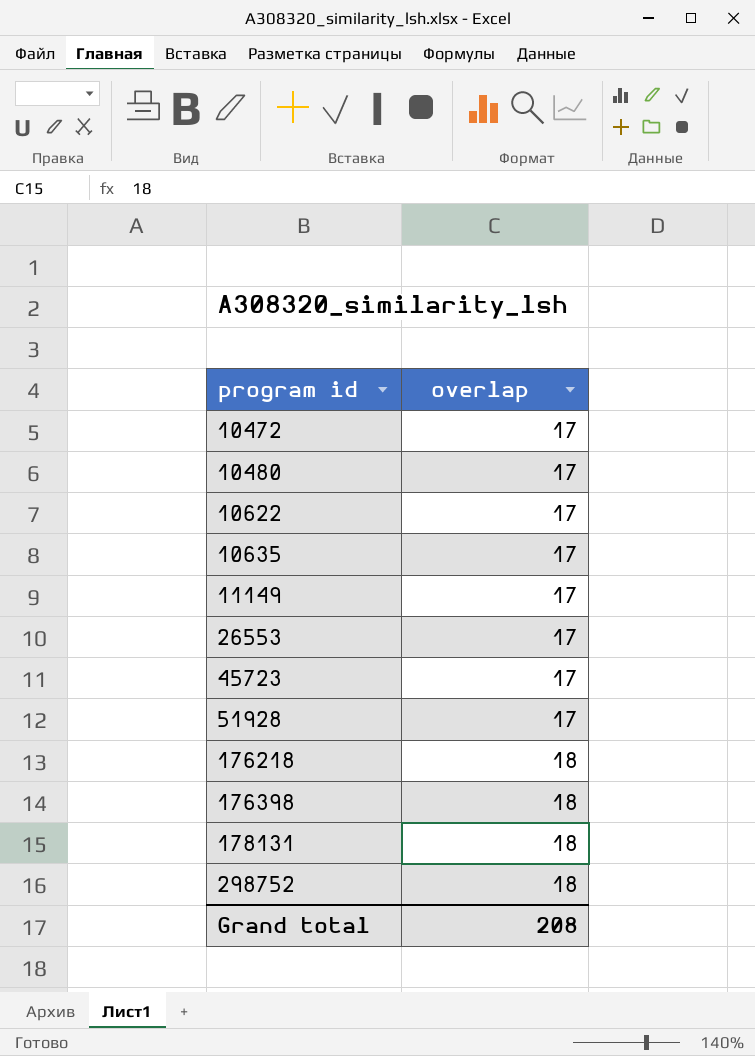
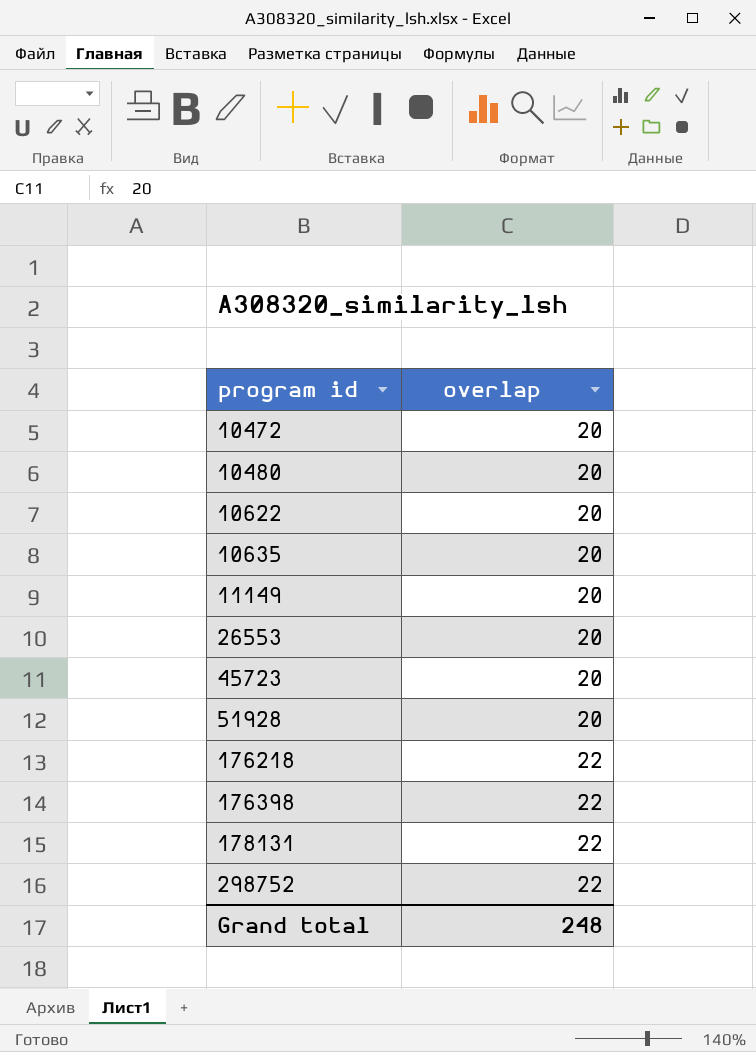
10472 | overlap: 17 -> 20
10480 | overlap: 17 -> 20
10622 | overlap: 17 -> 20
10635 | overlap: 17 -> 20
11149 | overlap: 17 -> 20
26553 | overlap: 17 -> 20
45723 | overlap: 17 -> 20
51928 | overlap: 17 -> 20
176218 | overlap: 18 -> 22
176398 | overlap: 18 -> 22
178131 | overlap: 18 -> 22
298752 | overlap: 18 -> 22
Grand total | overlap: 208 -> 248

